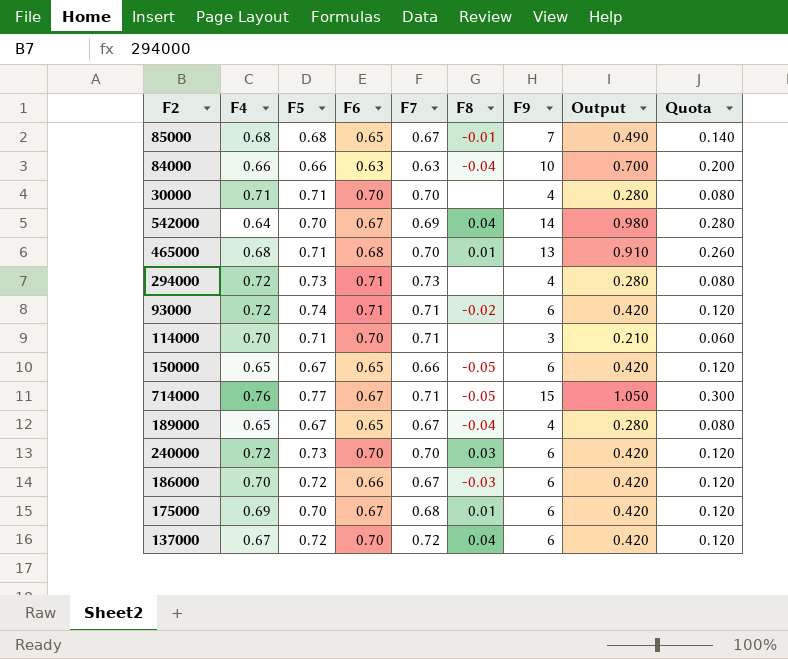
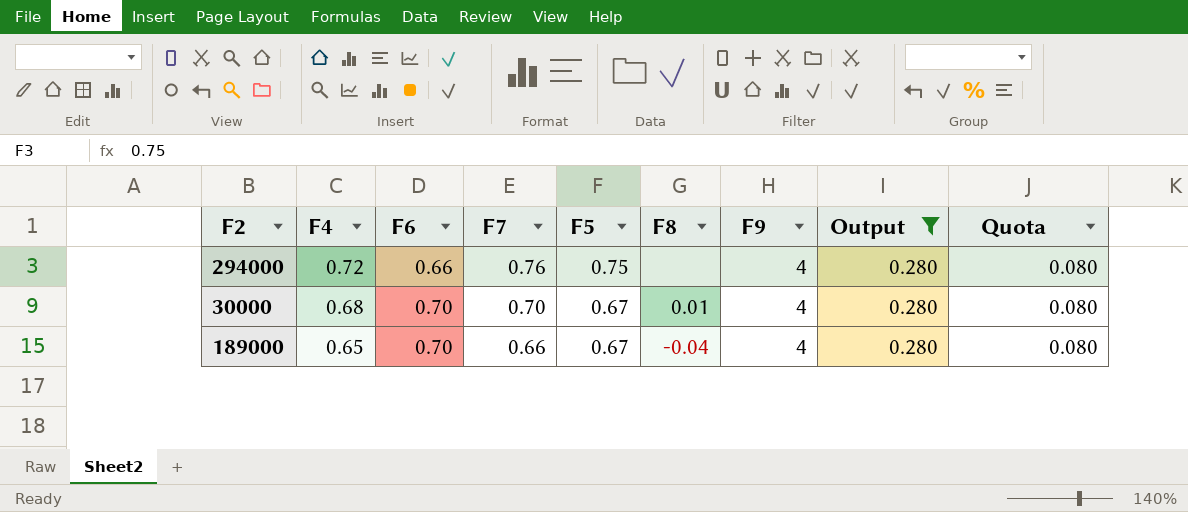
filter: none -> Output = 0.280
row order: none -> F4 descending
column F5 | position: 3 -> 5
294000 | F6: 0.71 -> 0.66
294000 | F7: 0.73 -> 0.76
294000 | F5: 0.73 -> 0.75
30000 | F4: 0.71 -> 0.68
30000 | F5: 0.71 -> 0.67
30000 | F8: none -> 0.01
189000 | F6: 0.65 -> 0.70
189000 | F7: 0.67 -> 0.66

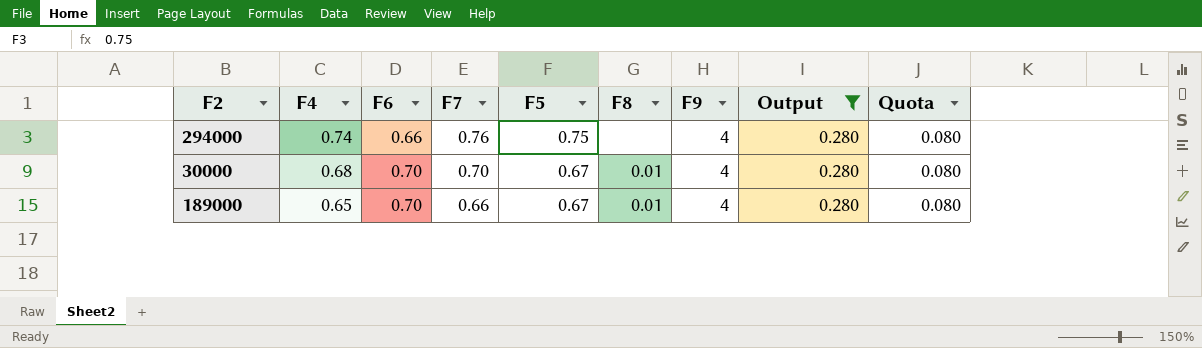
294000 | F4: 0.72 -> 0.74
189000 | F8: -0.04 -> 0.01

